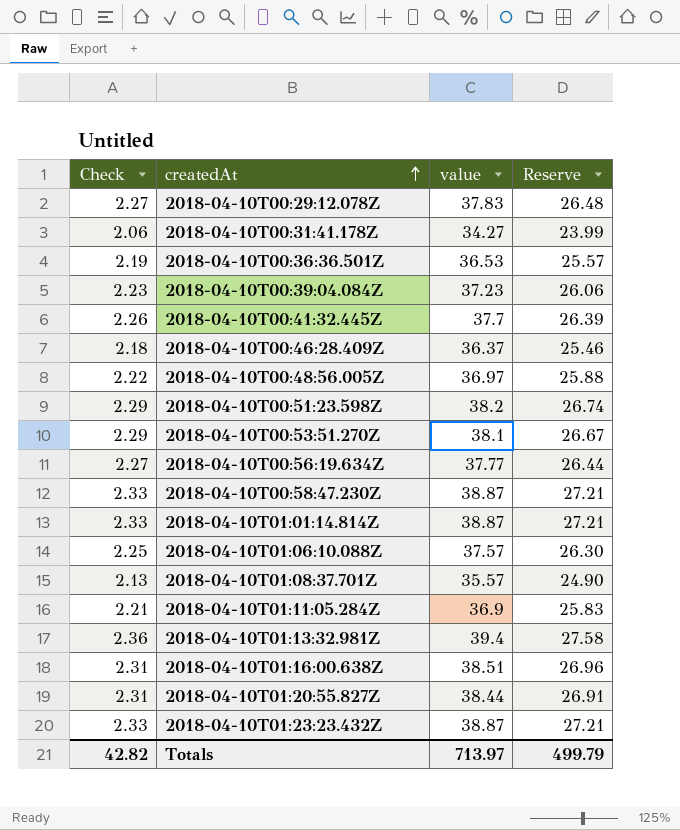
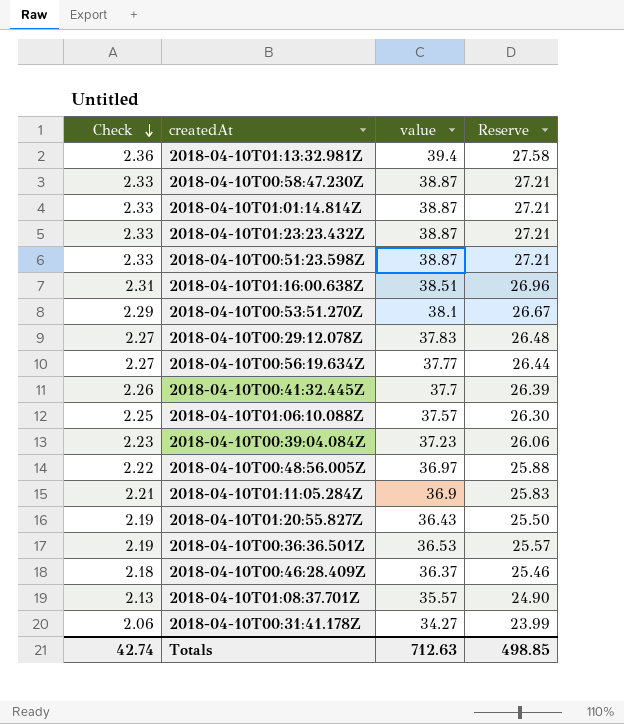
row order: createdAt ascending -> Check descending
2018-04-10T00:51:23.598Z | Check: 2.29 -> 2.33
2018-04-10T00:51:23.598Z | value: 38.2 -> 38.87
2018-04-10T00:51:23.598Z | Reserve: 26.74 -> 27.21
2018-04-10T01:20:55.827Z | Check: 2.31 -> 2.19
2018-04-10T01:20:55.827Z | value: 38.44 -> 36.43
2018-04-10T01:20:55.827Z | Reserve: 26.91 -> 25.50
Totals | Check: 42.82 -> 42.74
Totals | value: 713.97 -> 712.63
Totals | Reserve: 499.79 -> 498.85

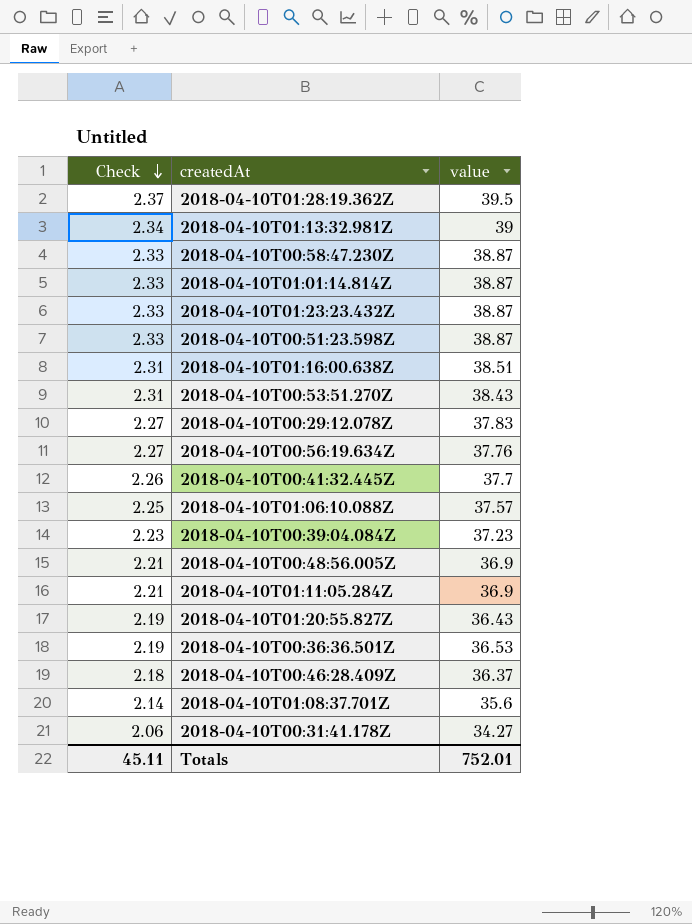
column Reserve | formula: [value] * 0.7 -> none
row 2018-04-10T01:28:19.362Z: none -> 2.37 | 39.5
2018-04-10T01:13:32.981Z | Check: 2.36 -> 2.34
2018-04-10T01:13:32.981Z | value: 39.4 -> 39
2018-04-10T00:53:51.270Z | Check: 2.29 -> 2.31
2018-04-10T00:53:51.270Z | value: 38.1 -> 38.43
2018-04-10T00:56:19.634Z | value: 37.77 -> 37.76
2018-04-10T00:48:56.005Z | Check: 2.22 -> 2.21
2018-04-10T00:48:56.005Z | value: 36.97 -> 36.9
2018-04-10T01:08:37.701Z | Check: 2.13 -> 2.14
2018-04-10T01:08:37.701Z | value: 35.57 -> 35.6
Totals | Check: 42.74 -> 45.11
Totals | value: 712.63 -> 752.01

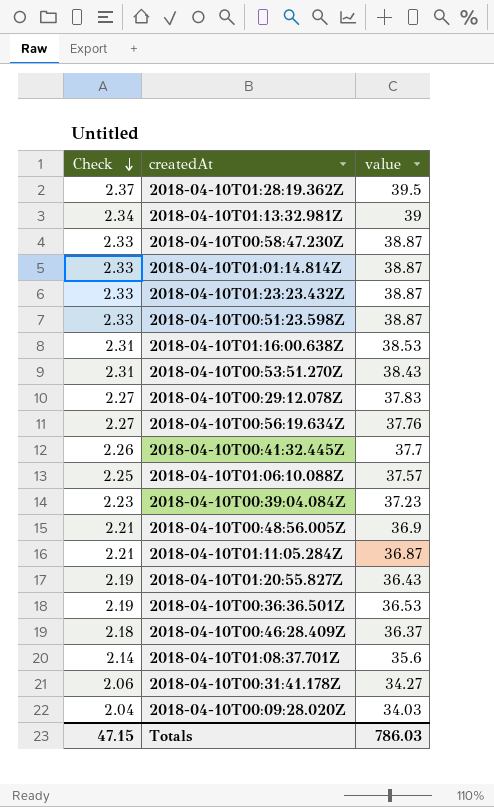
2018-04-10T01:16:00.638Z | value: 38.51 -> 38.53
2018-04-10T01:11:05.284Z | value: 36.9 -> 36.87
row 2018-04-10T00:09:28.020Z: none -> 2.04 | 34.03
Totals | Check: 45.11 -> 47.15
Totals | value: 752.01 -> 786.03

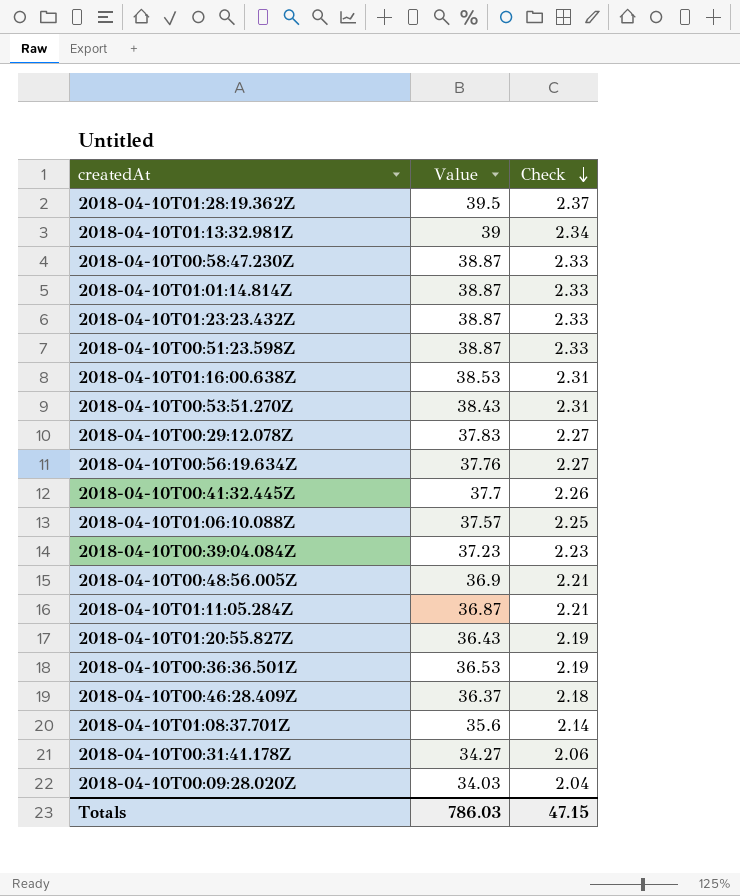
column name: value -> Value
column Check | position: 1 -> 3

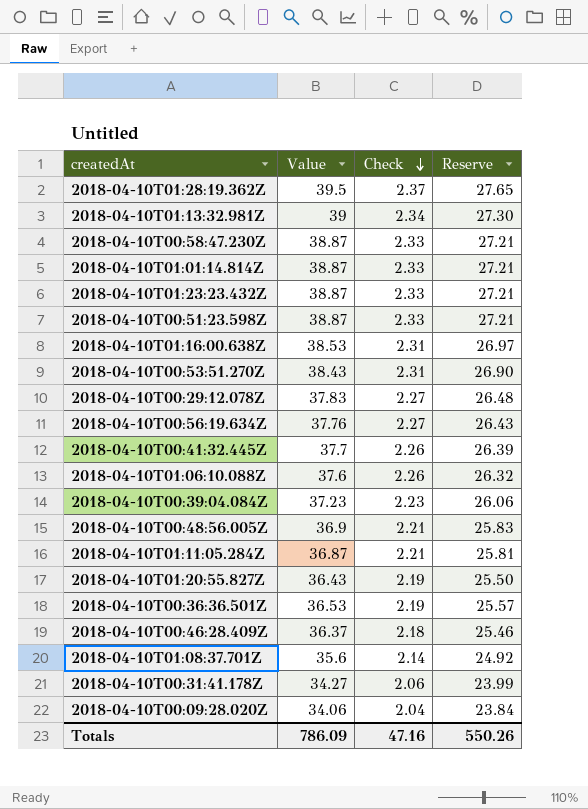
column Reserve | formula: none -> [Value] * 0.7
2018-04-10T01:06:10.088Z | Value: 37.57 -> 37.6
2018-04-10T01:06:10.088Z | Check: 2.25 -> 2.26
2018-04-10T00:09:28.020Z | Value: 34.03 -> 34.06
Totals | Value: 786.03 -> 786.09
Totals | Check: 47.15 -> 47.16

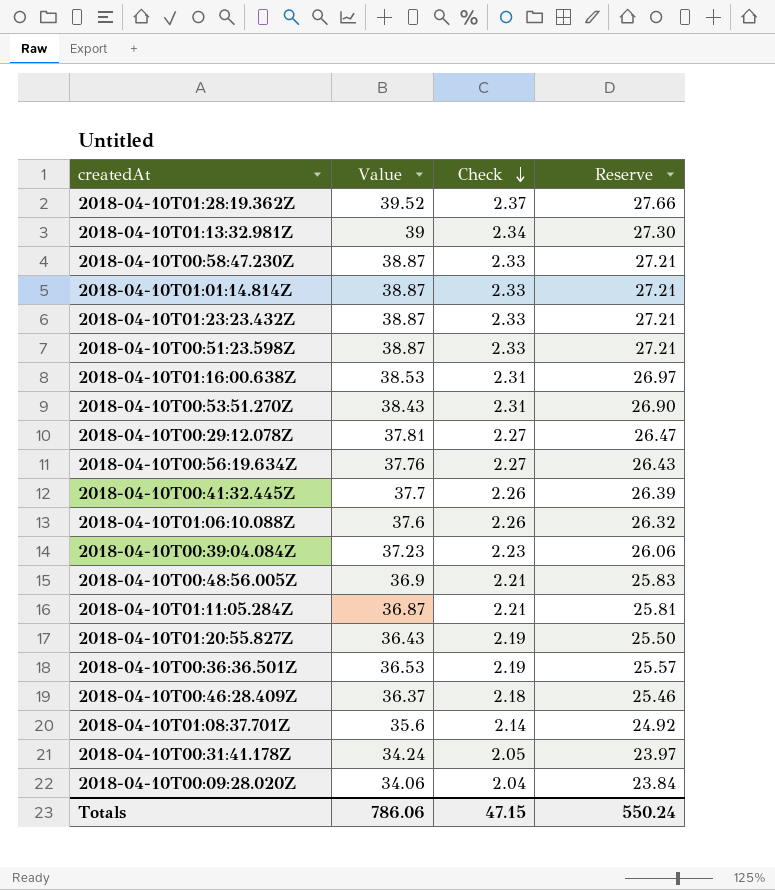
2018-04-10T01:28:19.362Z | Value: 39.5 -> 39.52
2018-04-10T01:28:19.362Z | Reserve: 27.65 -> 27.66
2018-04-10T00:29:12.078Z | Value: 37.83 -> 37.81
2018-04-10T00:29:12.078Z | Reserve: 26.48 -> 26.47
2018-04-10T00:31:41.178Z | Value: 34.27 -> 34.24
2018-04-10T00:31:41.178Z | Check: 2.06 -> 2.05
2018-04-10T00:31:41.178Z | Reserve: 23.99 -> 23.97
Totals | Value: 786.09 -> 786.06
Totals | Check: 47.16 -> 47.15
Totals | Reserve: 550.26 -> 550.24

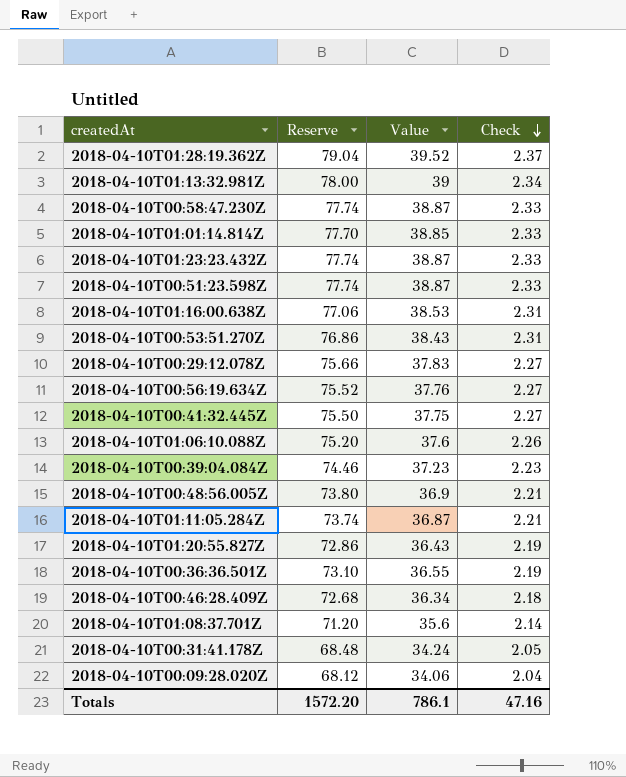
column Reserve | formula: [Value] * 0.7 -> [Value] * 2
column Reserve | position: 4 -> 2
2018-04-10T01:01:14.814Z | Value: 38.87 -> 38.85
2018-04-10T00:29:12.078Z | Value: 37.81 -> 37.83
2018-04-10T00:41:32.445Z | Value: 37.7 -> 37.75
2018-04-10T00:41:32.445Z | Check: 2.26 -> 2.27
2018-04-10T00:36:36.501Z | Value: 36.53 -> 36.55
2018-04-10T00:46:28.409Z | Value: 36.37 -> 36.34
Totals | Reserve: 550.24 -> 1572.20
Totals | Value: 786.06 -> 786.1
Totals | Check: 47.15 -> 47.16

